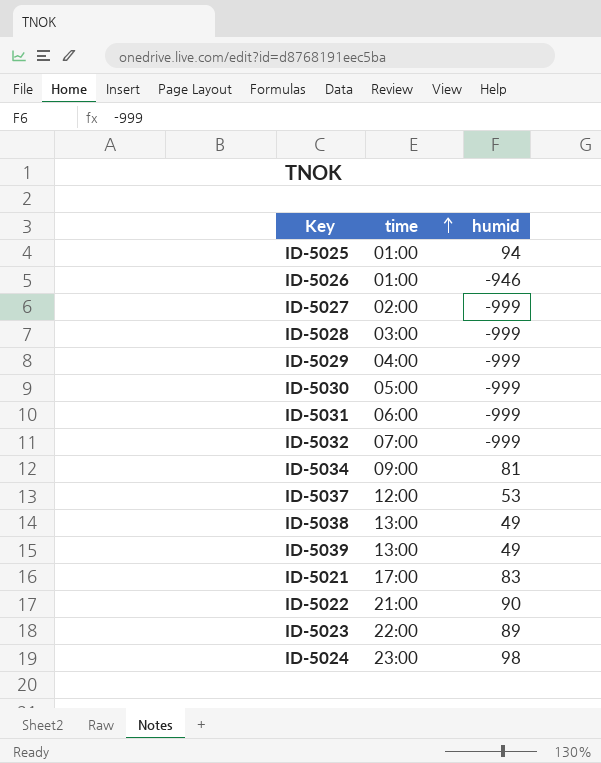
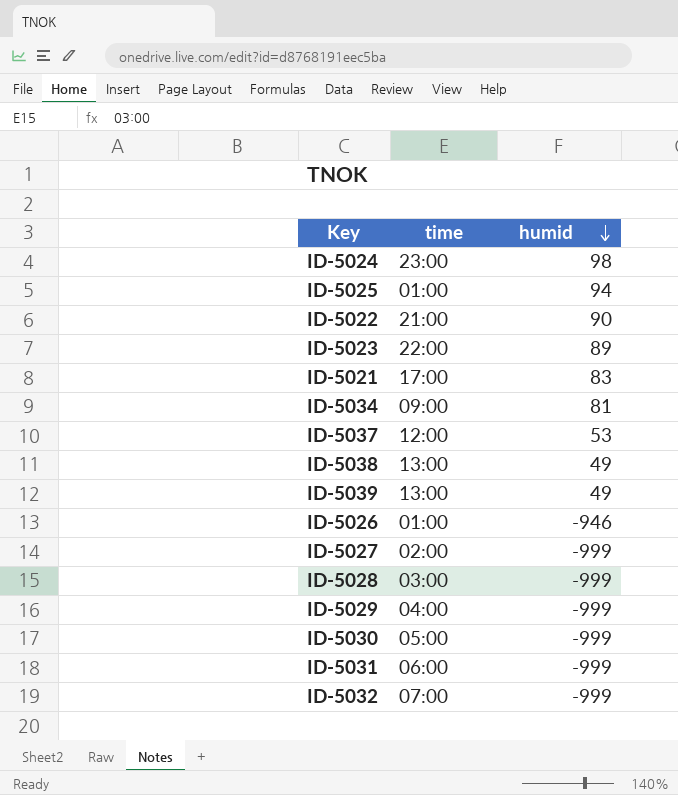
row order: time ascending -> humid descending

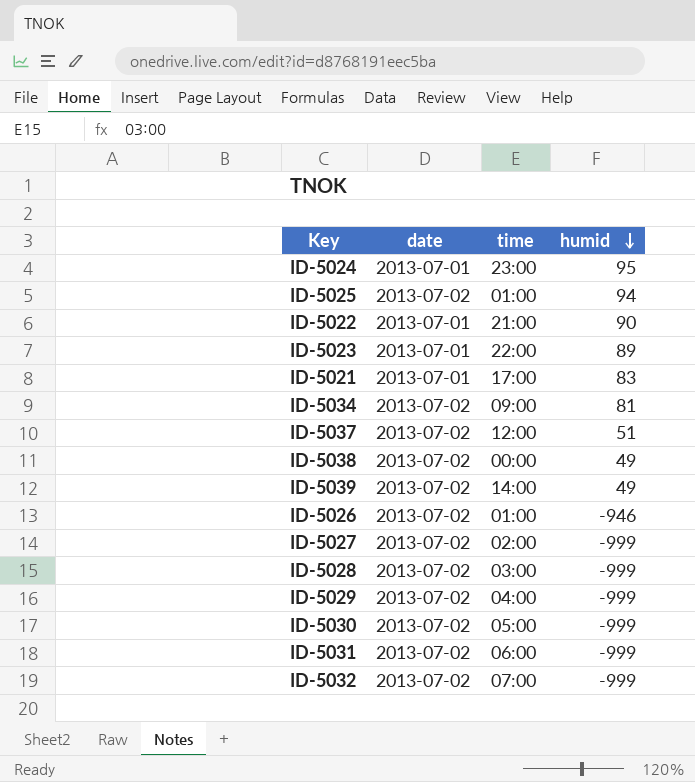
column date | position: none -> 2
ID-5024 | humid: 98 -> 95
ID-5037 | humid: 53 -> 51
ID-5038 | time: 13:00 -> 00:00
ID-5039 | time: 13:00 -> 14:00

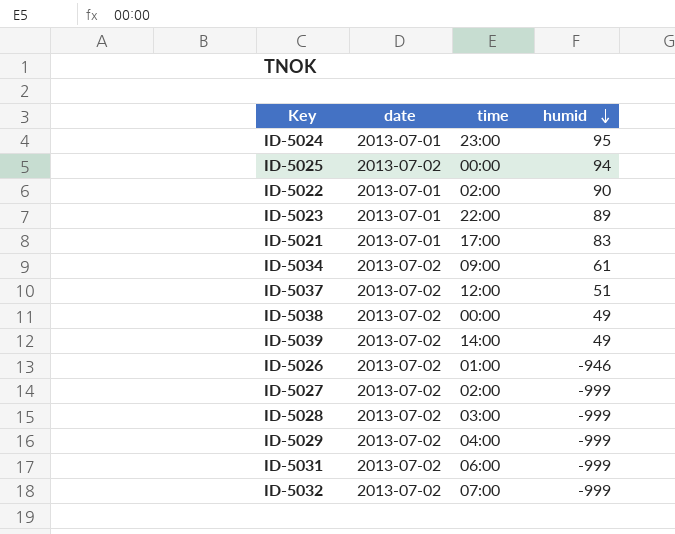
row ID-5030: 2013-07-02 | 05:00 | -999 -> none
ID-5025 | time: 01:00 -> 00:00
ID-5022 | time: 21:00 -> 02:00
ID-5034 | humid: 81 -> 61

